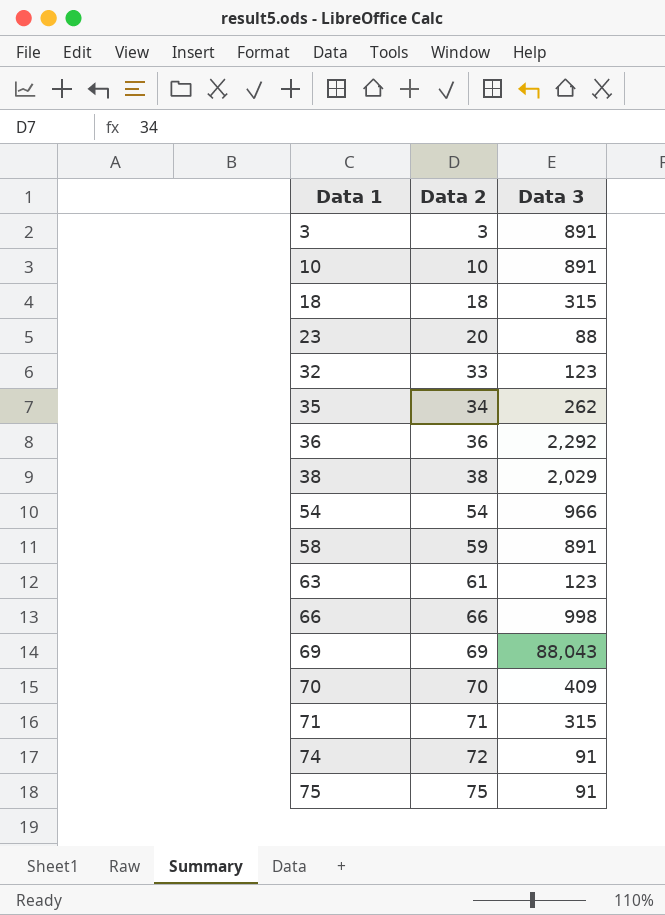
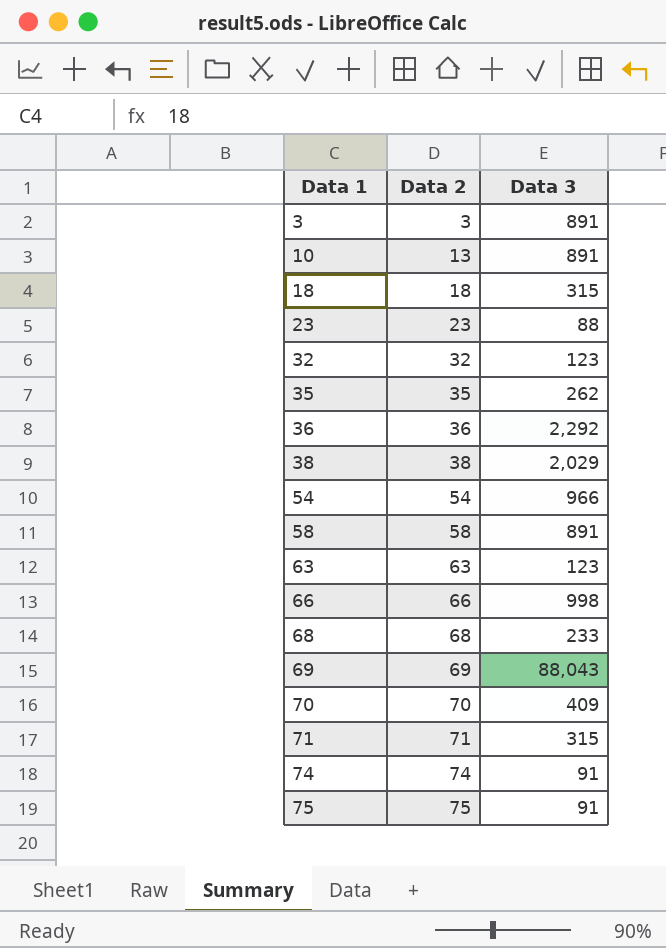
10 | Data 2: 10 -> 13
23 | Data 2: 20 -> 23
32 | Data 2: 33 -> 32
35 | Data 2: 34 -> 35
58 | Data 2: 59 -> 58
63 | Data 2: 61 -> 63
row 68: none -> 68 | 233
74 | Data 2: 72 -> 74

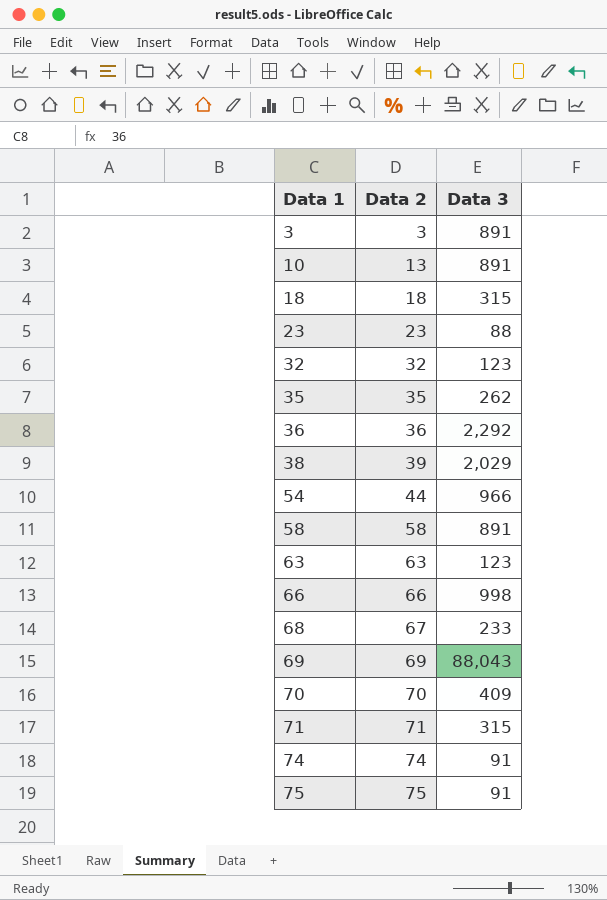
38 | Data 2: 38 -> 39
54 | Data 2: 54 -> 44
68 | Data 2: 68 -> 67

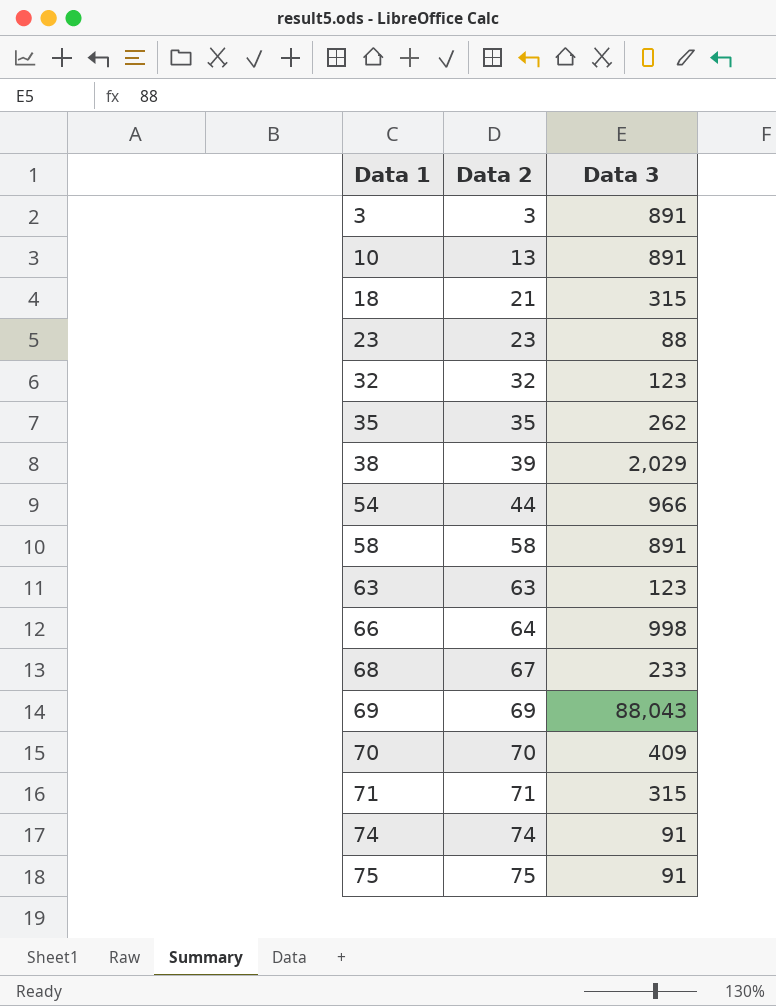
row 36: 36 | 2,292 -> none
18 | Data 2: 18 -> 21
66 | Data 2: 66 -> 64

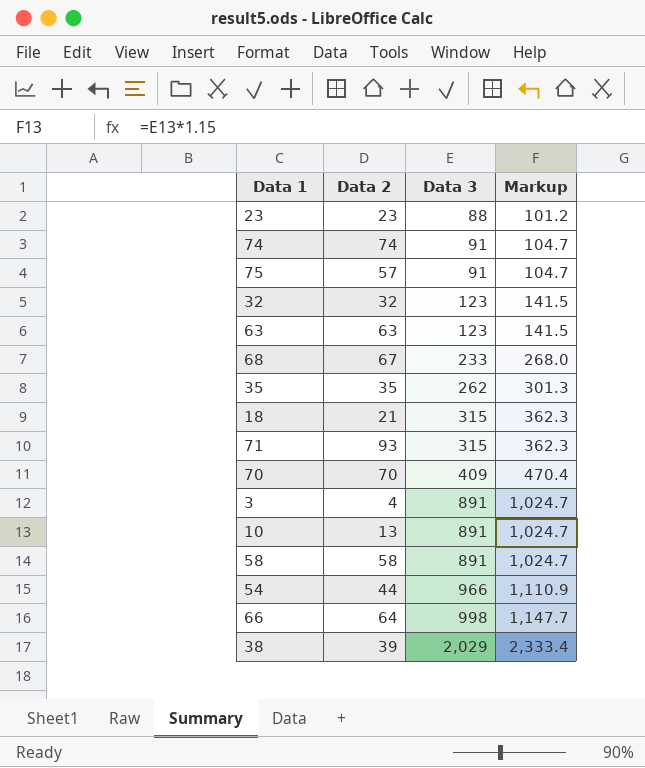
row order: Data 1 ascending -> Data 3 ascending
column Markup | formula: none -> [Data 3] * 1.15
row 69: 69 | 88,043 -> none
75 | Data 2: 75 -> 57
71 | Data 2: 71 -> 93
3 | Data 2: 3 -> 4

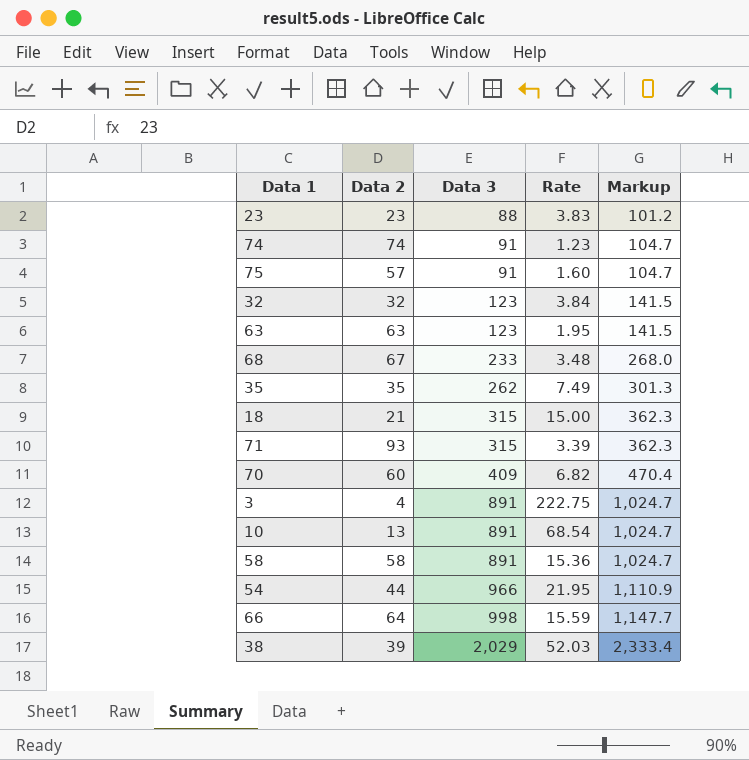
column Rate | formula: none -> [Data 3] / [Data 2]
70 | Data 2: 70 -> 60

